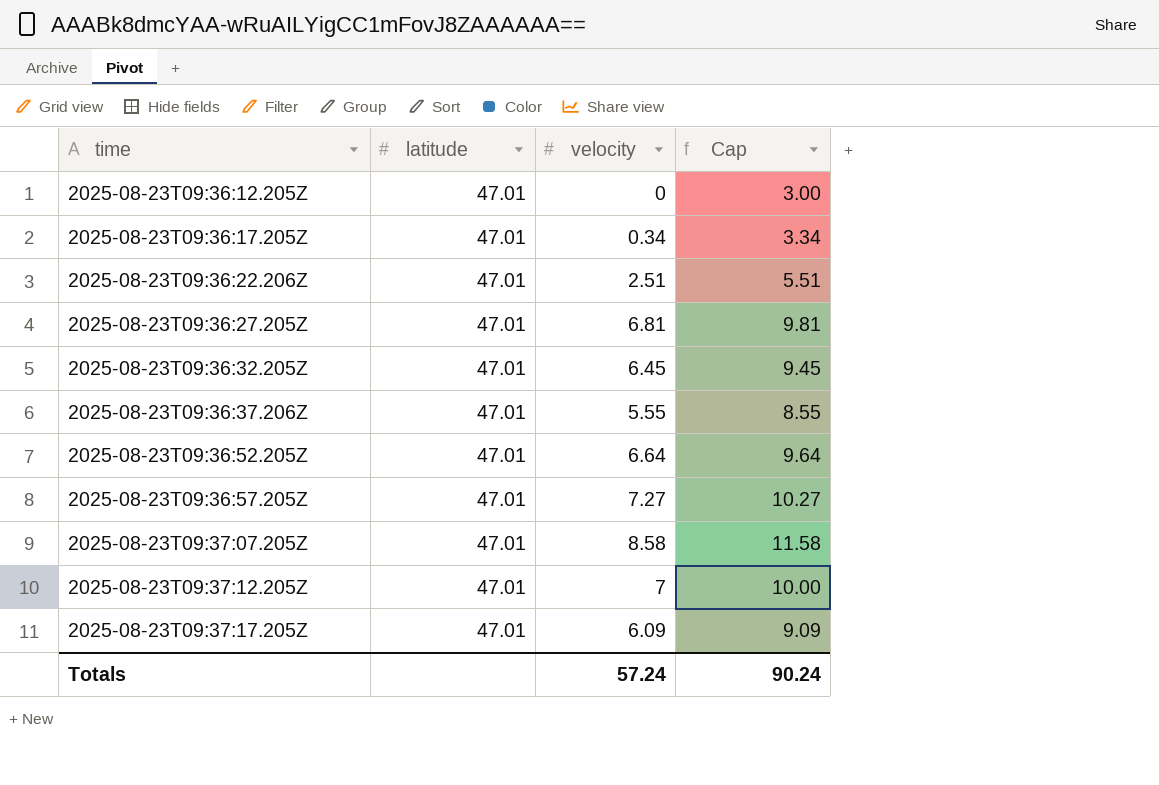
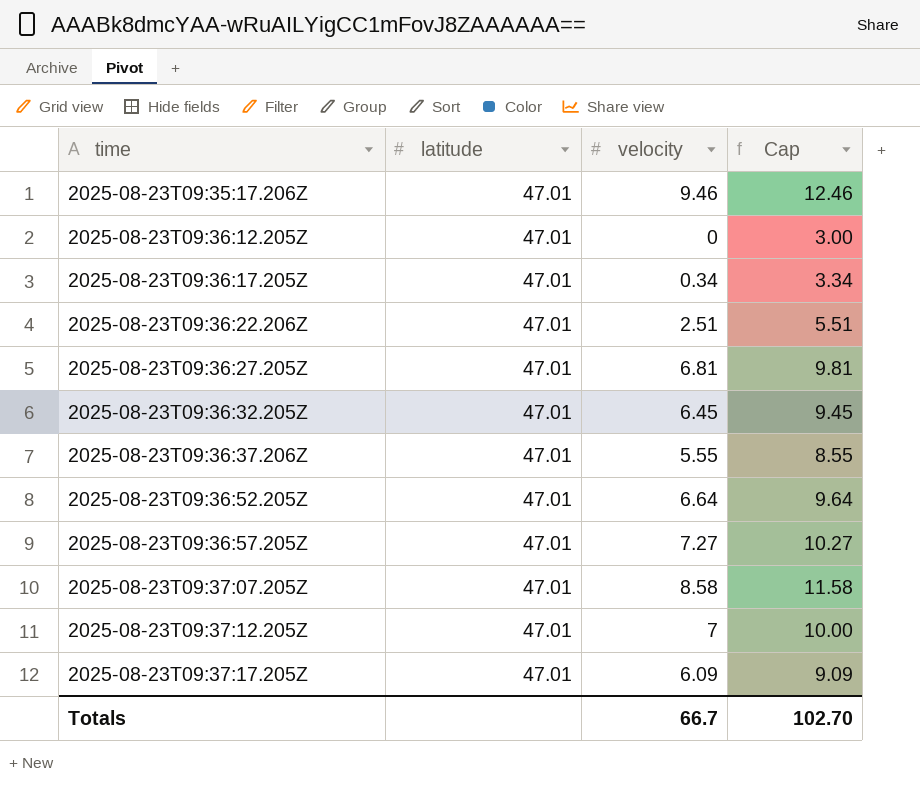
row 2025-08-23T09:35:17.206Z: none -> 47.01 | 9.46 | 12.46
Totals | velocity: 57.24 -> 66.7
Totals | Cap: 90.24 -> 102.70

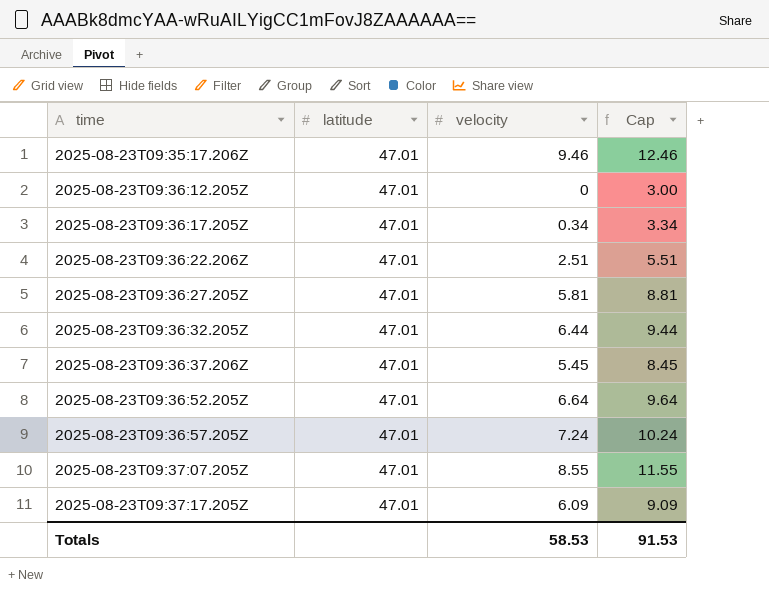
row 2025-08-23T09:37:12.205Z: 47.01 | 7 | 10.00 -> none
2025-08-23T09:36:27.205Z | velocity: 6.81 -> 5.81
2025-08-23T09:36:27.205Z | Cap: 9.81 -> 8.81
2025-08-23T09:36:32.205Z | velocity: 6.45 -> 6.44
2025-08-23T09:36:32.205Z | Cap: 9.45 -> 9.44
2025-08-23T09:36:37.206Z | velocity: 5.55 -> 5.45
2025-08-23T09:36:37.206Z | Cap: 8.55 -> 8.45
2025-08-23T09:36:57.205Z | velocity: 7.27 -> 7.24
2025-08-23T09:36:57.205Z | Cap: 10.27 -> 10.24
2025-08-23T09:37:07.205Z | velocity: 8.58 -> 8.55
2025-08-23T09:37:07.205Z | Cap: 11.58 -> 11.55
Totals | velocity: 66.7 -> 58.53
Totals | Cap: 102.70 -> 91.53

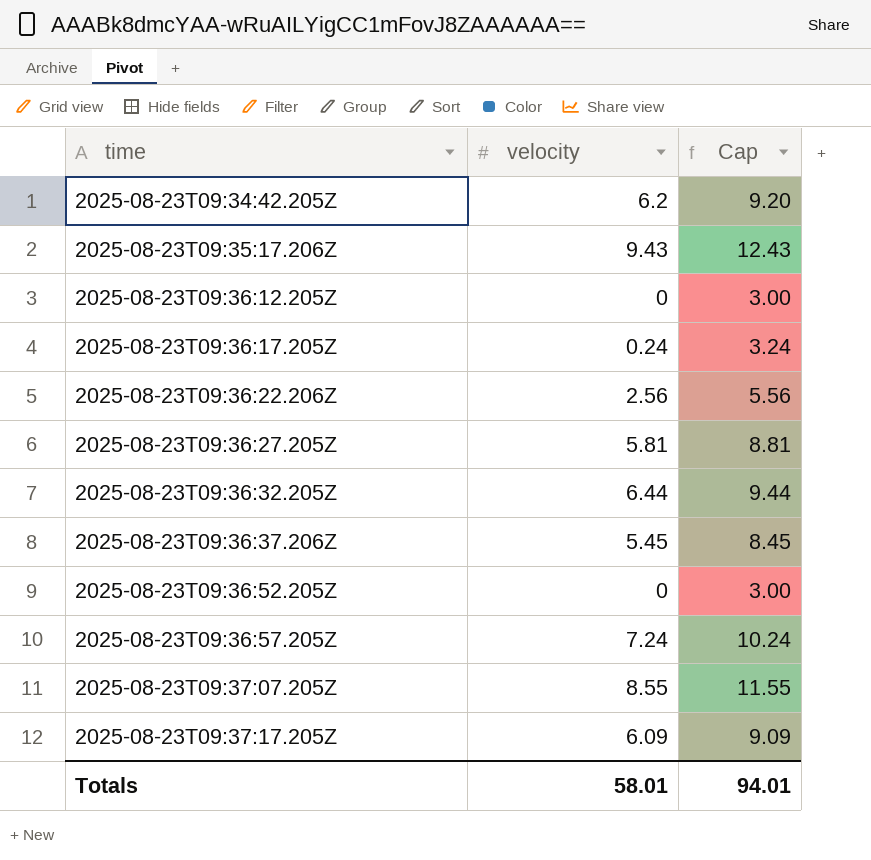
column latitude | position: 2 -> none
row 2025-08-23T09:34:42.205Z: none -> 6.2 | 9.20
2025-08-23T09:35:17.206Z | velocity: 9.46 -> 9.43
2025-08-23T09:35:17.206Z | Cap: 12.46 -> 12.43
2025-08-23T09:36:17.205Z | velocity: 0.34 -> 0.24
2025-08-23T09:36:17.205Z | Cap: 3.34 -> 3.24
2025-08-23T09:36:22.206Z | velocity: 2.51 -> 2.56
2025-08-23T09:36:22.206Z | Cap: 5.51 -> 5.56
2025-08-23T09:36:52.205Z | velocity: 6.64 -> 0
2025-08-23T09:36:52.205Z | Cap: 9.64 -> 3.00
Totals | velocity: 58.53 -> 58.01
Totals | Cap: 91.53 -> 94.01

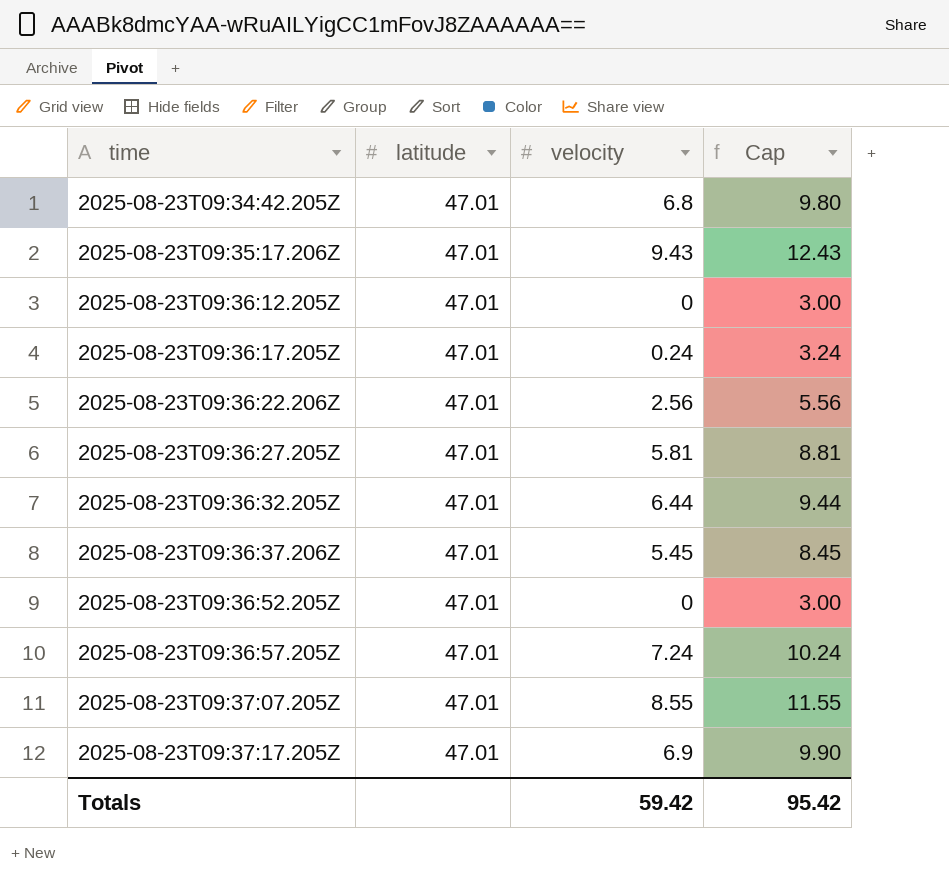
column latitude | position: none -> 2
2025-08-23T09:34:42.205Z | velocity: 6.2 -> 6.8
2025-08-23T09:34:42.205Z | Cap: 9.20 -> 9.80
2025-08-23T09:37:17.205Z | velocity: 6.09 -> 6.9
2025-08-23T09:37:17.205Z | Cap: 9.09 -> 9.90
Totals | velocity: 58.01 -> 59.42
Totals | Cap: 94.01 -> 95.42

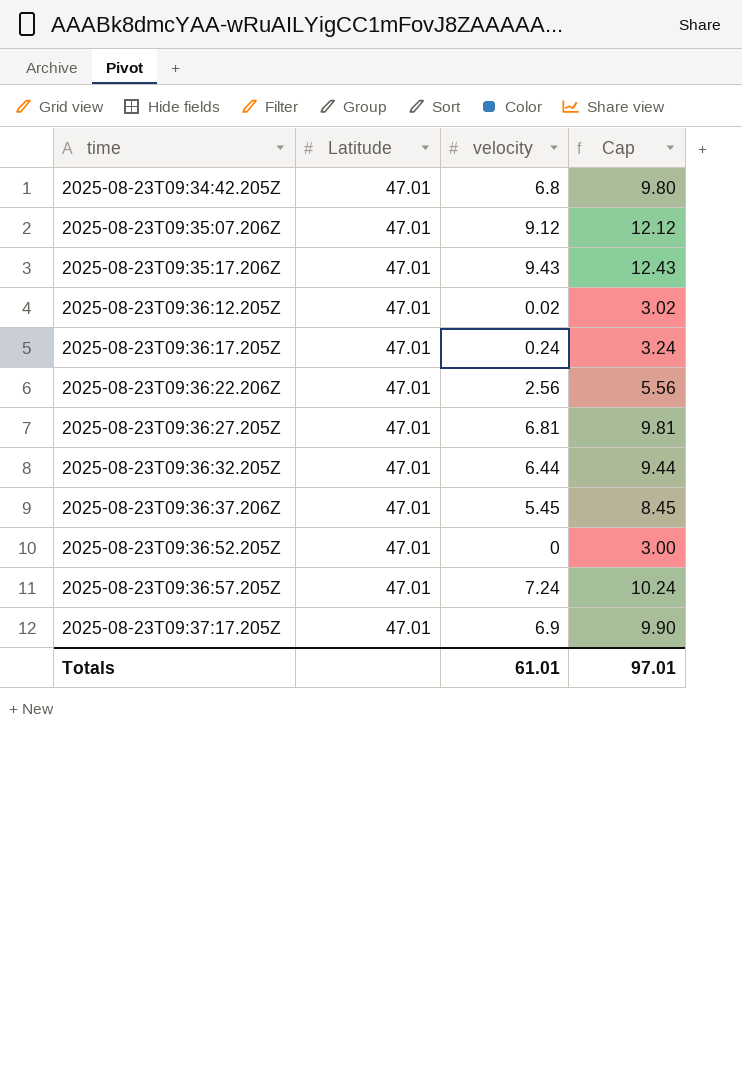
column name: latitude -> Latitude
row 2025-08-23T09:37:07.205Z: 47.01 | 8.55 | 11.55 -> none
row 2025-08-23T09:35:07.206Z: none -> 47.01 | 9.12 | 12.12
2025-08-23T09:36:12.205Z | velocity: 0 -> 0.02
2025-08-23T09:36:12.205Z | Cap: 3.00 -> 3.02
2025-08-23T09:36:27.205Z | velocity: 5.81 -> 6.81
2025-08-23T09:36:27.205Z | Cap: 8.81 -> 9.81
Totals | velocity: 59.42 -> 61.01
Totals | Cap: 95.42 -> 97.01

